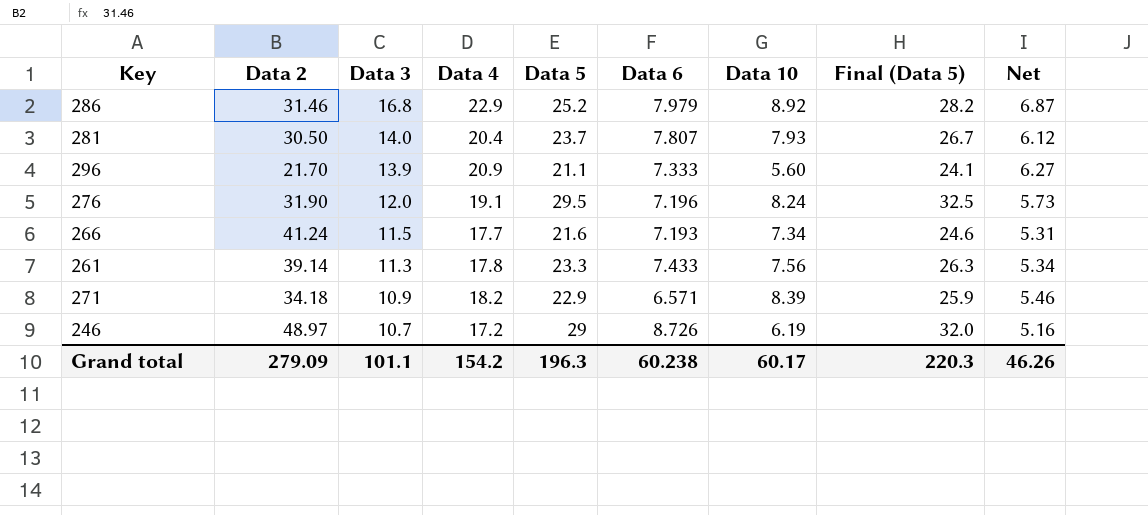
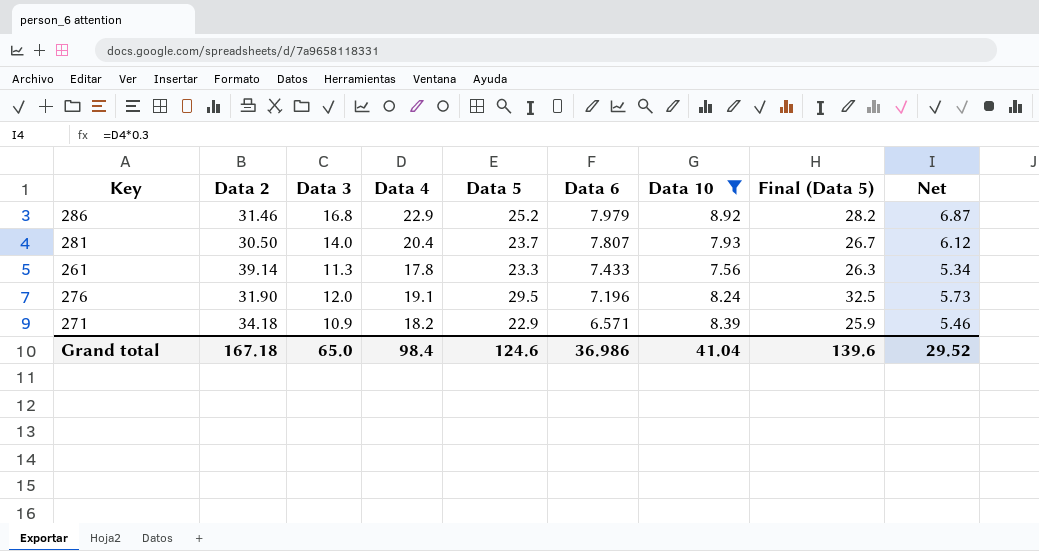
filter: none -> Data 10 >= 7.56
row order: Data 3 descending -> Data 6 descending
Grand total | Data 2: 279.09 -> 167.18
Grand total | Data 3: 101.1 -> 65.0
Grand total | Data 4: 154.2 -> 98.4
Grand total | Data 5: 196.3 -> 124.6
Grand total | Data 6: 60.238 -> 36.986
Grand total | Data 10: 60.17 -> 41.04
Grand total | Final (Data 5): 220.3 -> 139.6
Grand total | Net: 46.26 -> 29.52

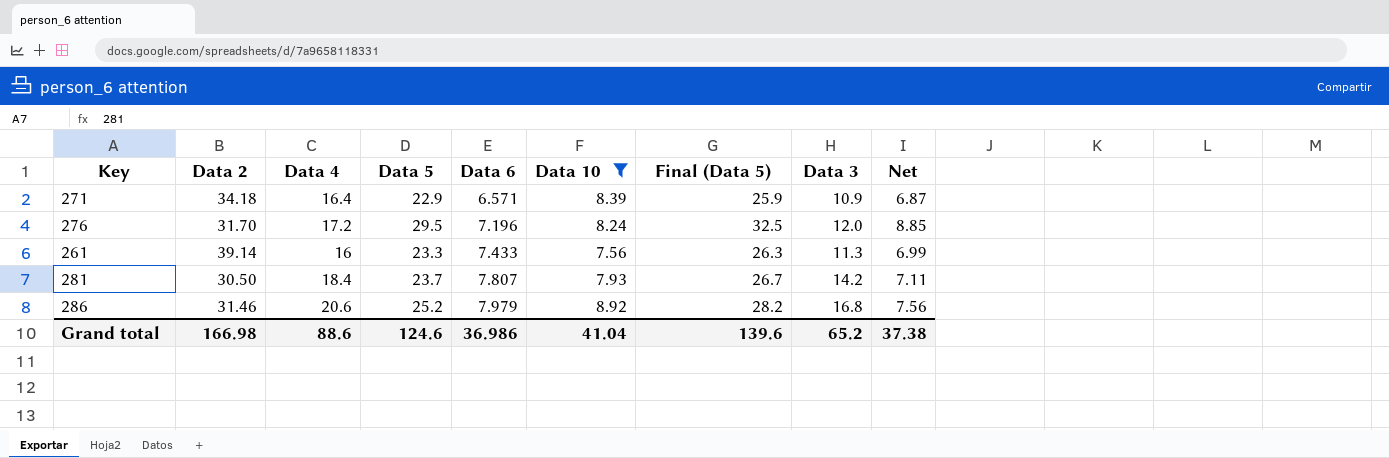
row order: Data 6 descending -> Data 6 ascending
column Data 3 | position: 3 -> 8
column Net | formula: [Data 4] * 0.3 -> [Data 5] * 0.3
271 | Data 4: 18.2 -> 16.4
276 | Data 2: 31.90 -> 31.70
276 | Data 4: 19.1 -> 17.2
261 | Data 4: 17.8 -> 16
281 | Data 4: 20.4 -> 18.4
281 | Data 3: 14.0 -> 14.2
286 | Data 4: 22.9 -> 20.6
Grand total | Data 2: 167.18 -> 166.98
Grand total | Data 4: 98.4 -> 88.6
Grand total | Data 3: 65.0 -> 65.2
Grand total | Net: 29.52 -> 37.38

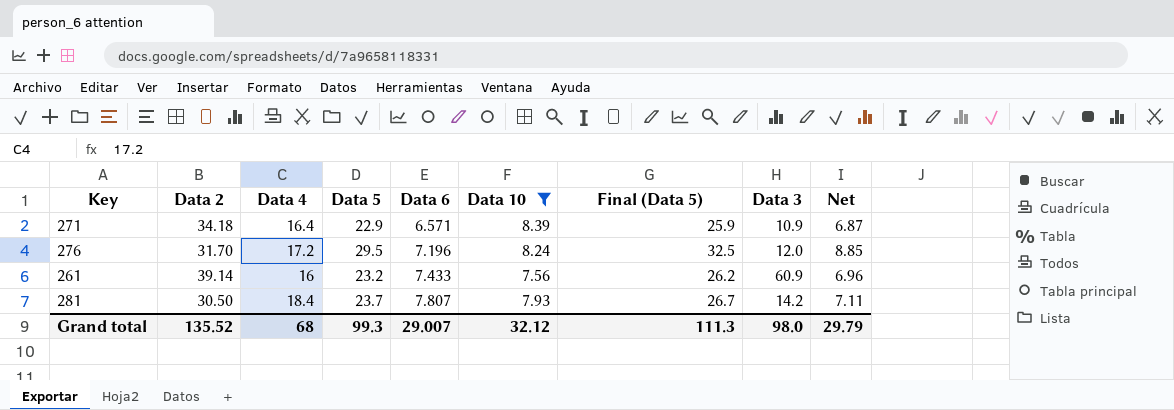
row 286: 31.46 | 20.6 | 25.2 | 7.979 | 8.92 | 28.2 | 16.8 | 7.56 -> none
261 | Data 5: 23.3 -> 23.2
261 | Final (Data 5): 26.3 -> 26.2
261 | Data 3: 11.3 -> 60.9
261 | Net: 6.99 -> 6.96
Grand total | Data 2: 166.98 -> 135.52
Grand total | Data 4: 88.6 -> 68
Grand total | Data 5: 124.6 -> 99.3
Grand total | Data 6: 36.986 -> 29.007
Grand total | Data 10: 41.04 -> 32.12
Grand total | Final (Data 5): 139.6 -> 111.3
Grand total | Data 3: 65.2 -> 98.0
Grand total | Net: 37.38 -> 29.79

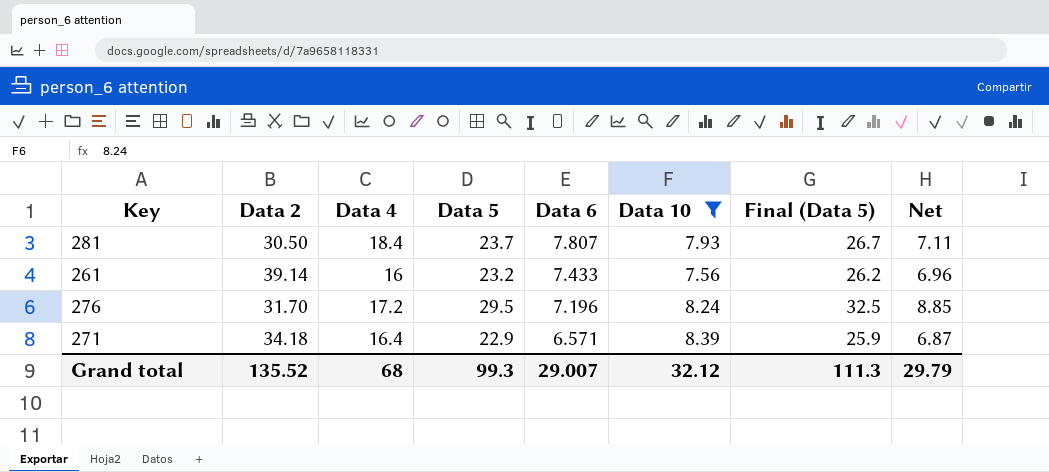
row order: Data 6 ascending -> Data 6 descending
column Data 3 | position: 8 -> none

